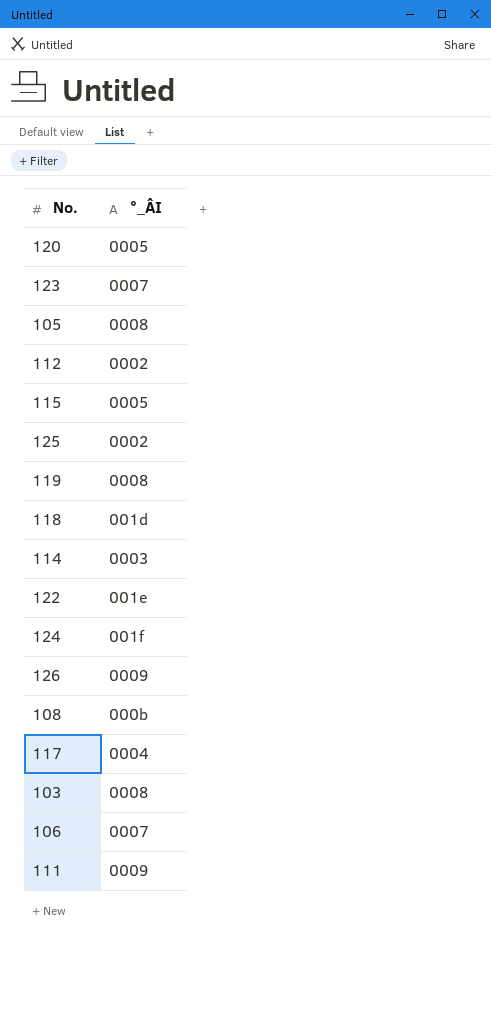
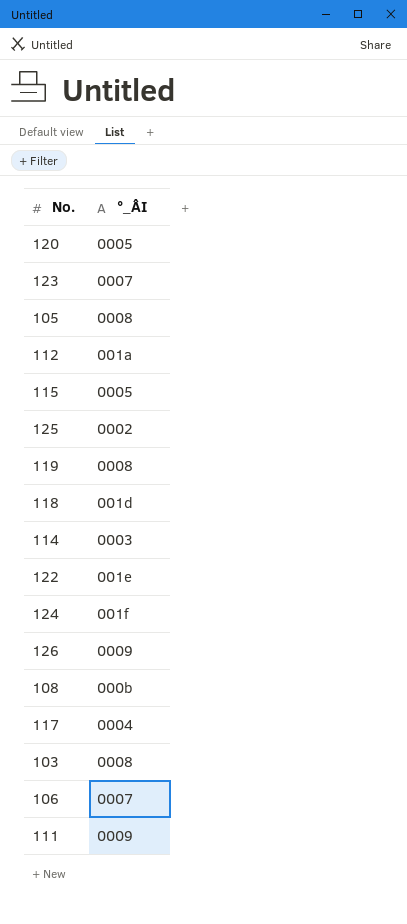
112 | °_ÂI: 0002 -> 001a

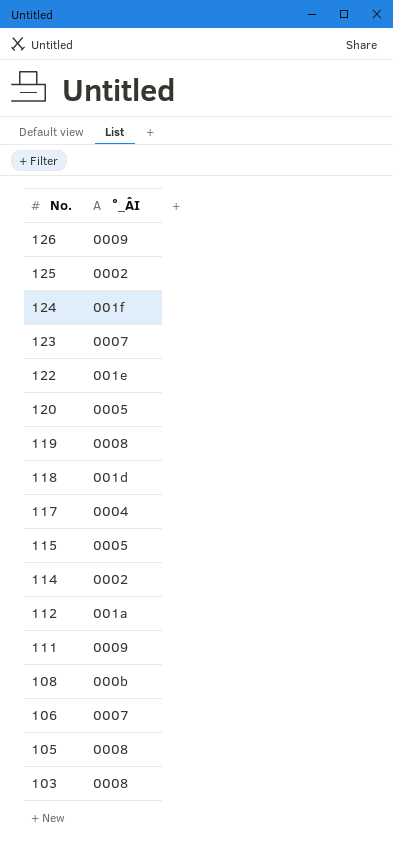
row order: none -> No. descending
114 | °_ÂI: 0003 -> 0002

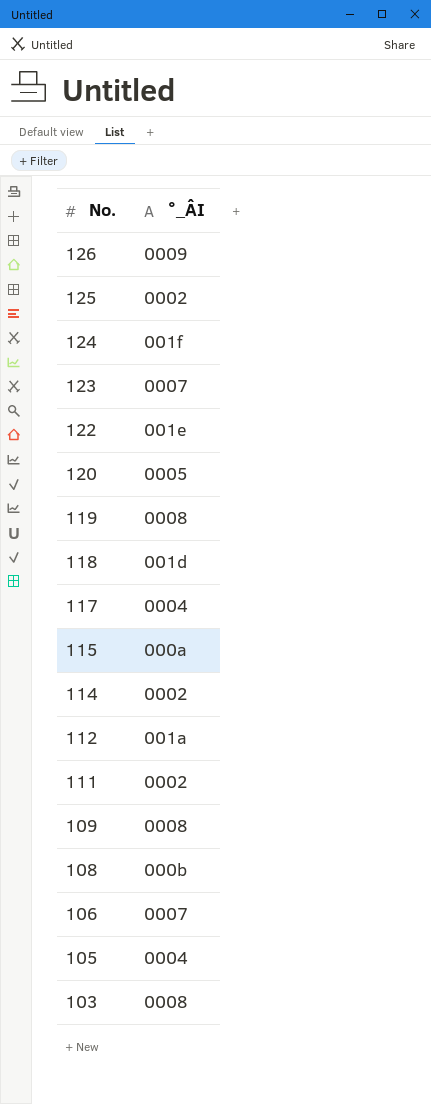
115 | °_ÂI: 0005 -> 000a
111 | °_ÂI: 0009 -> 0002
row 109: none -> 0008
105 | °_ÂI: 0008 -> 0004

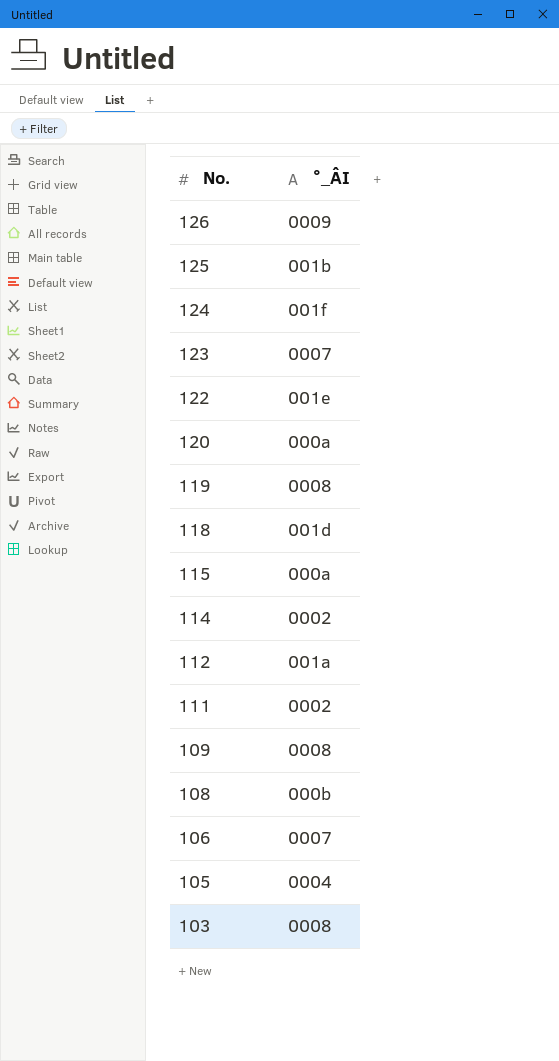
row 117: 0004 -> none
125 | °_ÂI: 0002 -> 001b
120 | °_ÂI: 0005 -> 000a

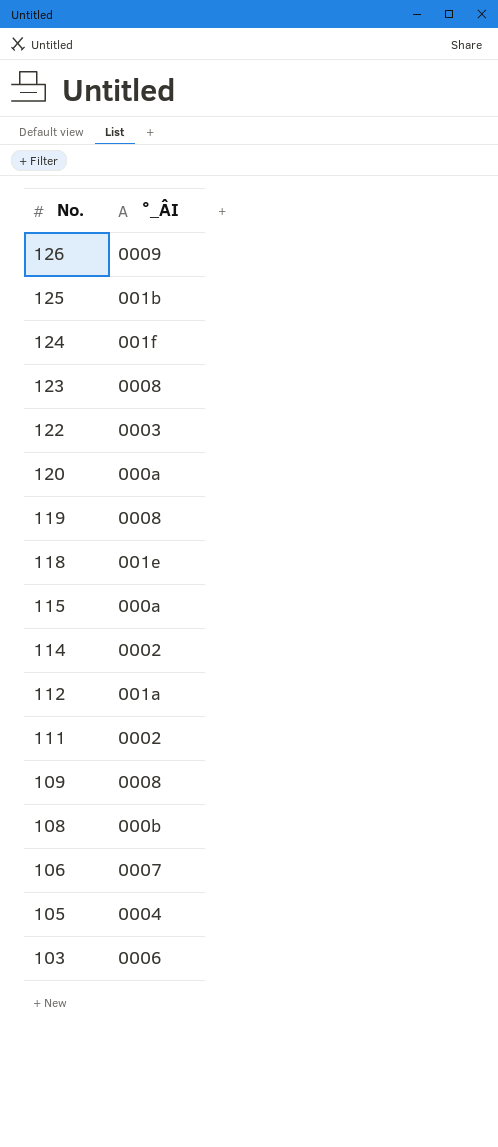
123 | °_ÂI: 0007 -> 0008
122 | °_ÂI: 001e -> 0003
118 | °_ÂI: 001d -> 001e
103 | °_ÂI: 0008 -> 0006

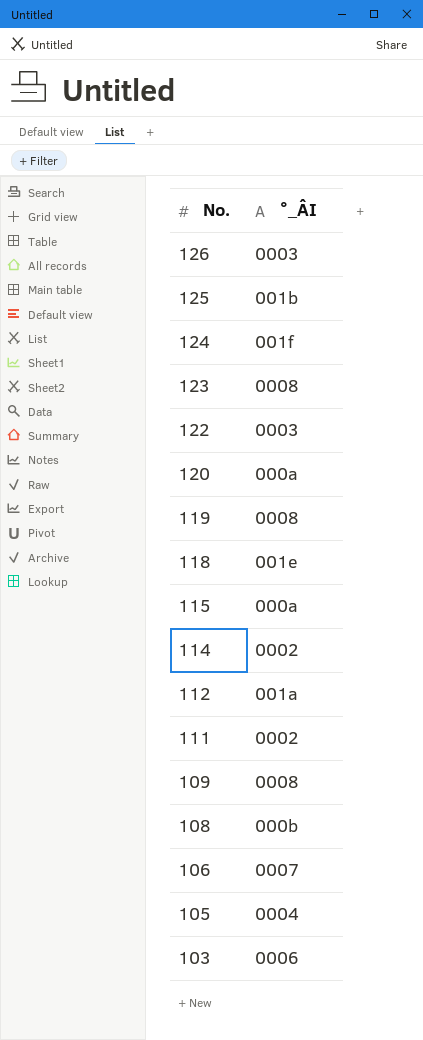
126 | °_ÂI: 0009 -> 0003

